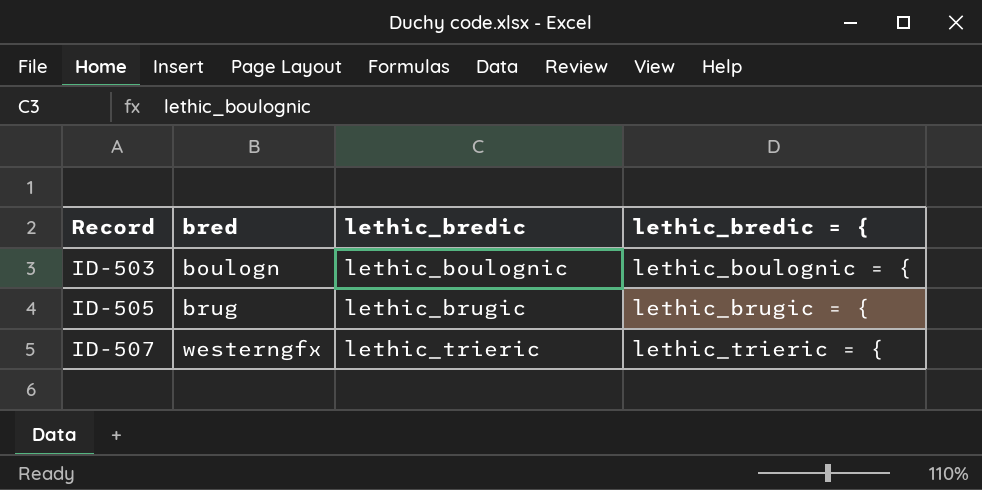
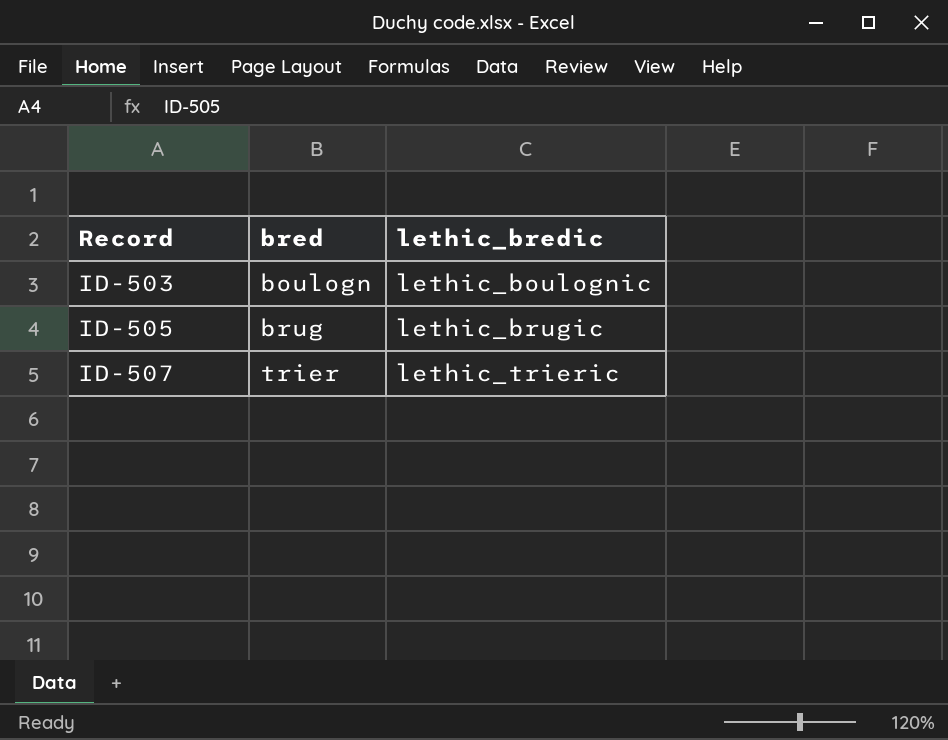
column lethic_bredic = { | position: 4 -> none
ID-507 | bred: westerngfx -> trier

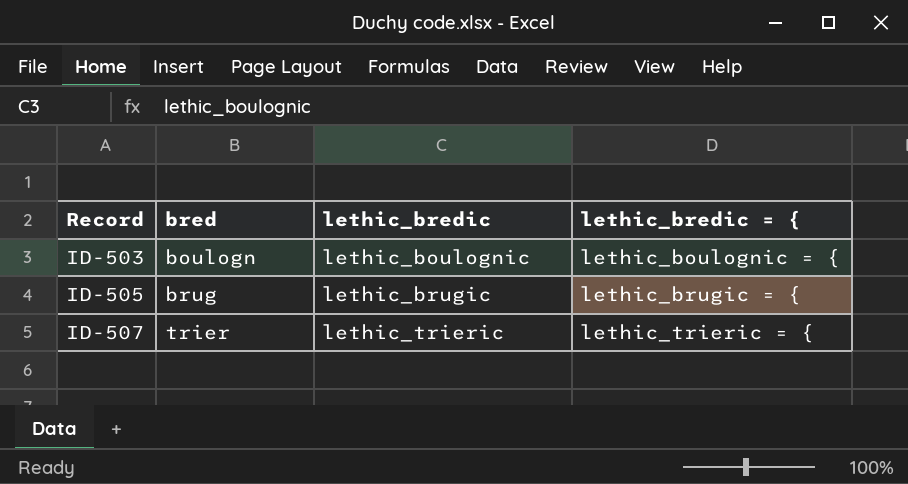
column lethic_bredic = { | position: none -> 4

